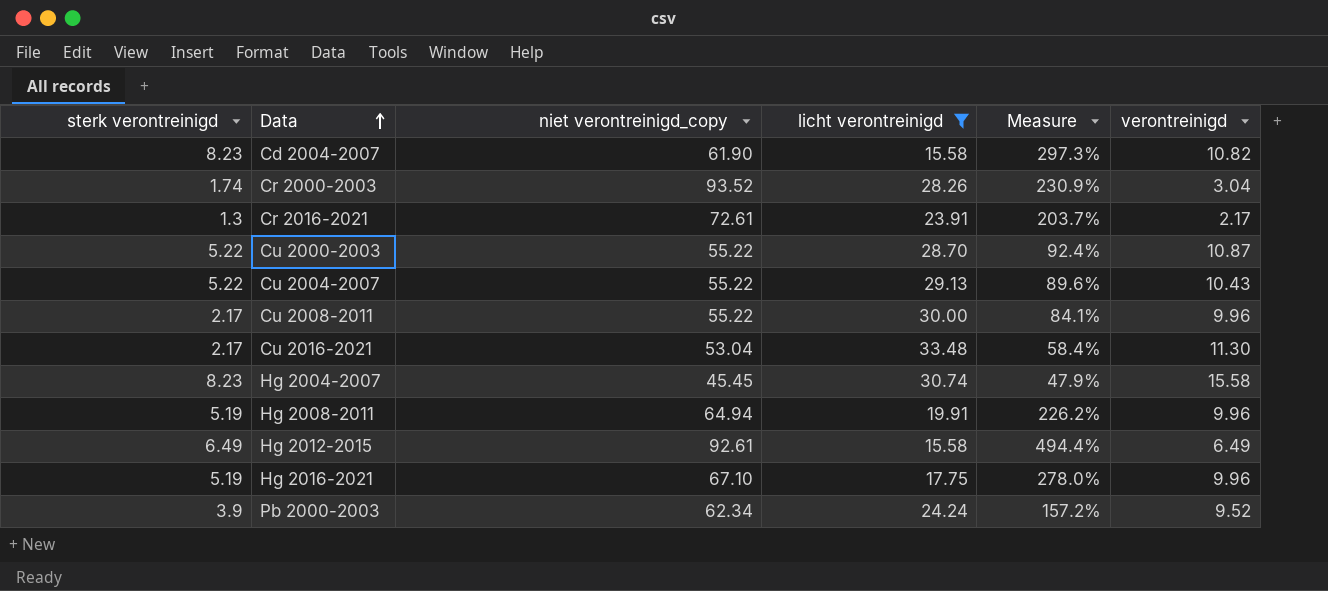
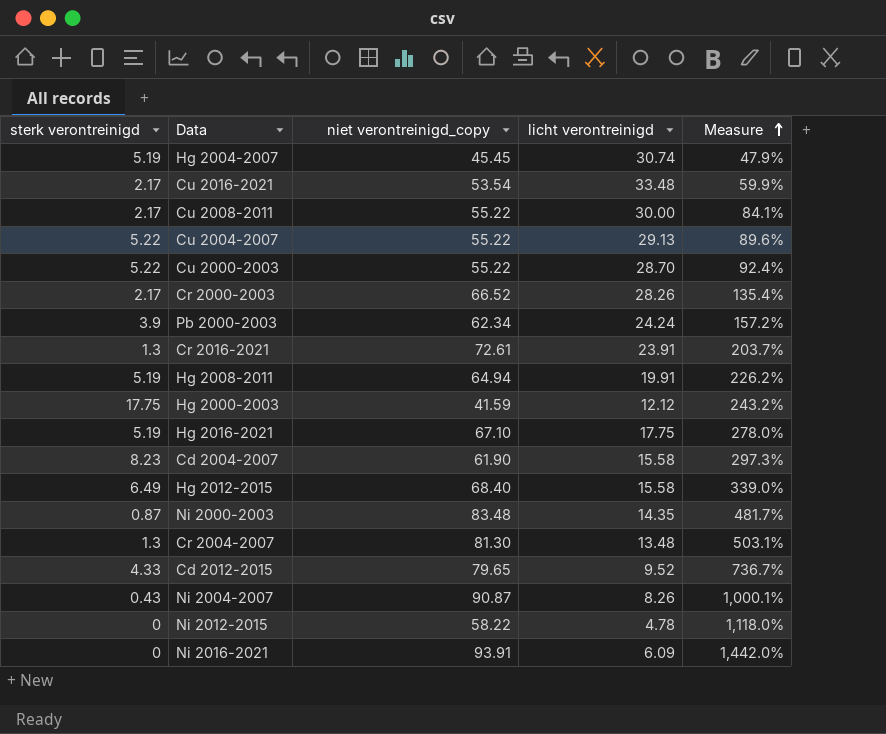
filter: licht verontreinigd >= 15.58 -> none
row order: Data ascending -> Measure ascending
column verontreinigd | position: 6 -> none
Hg 2004-2007 | sterk verontreinigd: 8.23 -> 5.19
Cu 2016-2021 | niet verontreinigd_copy: 53.04 -> 53.54
Cu 2016-2021 | Measure: 58.4% -> 59.9%
Cr 2000-2003 | sterk verontreinigd: 1.74 -> 2.17
Cr 2000-2003 | niet verontreinigd_copy: 93.52 -> 66.52
Cr 2000-2003 | Measure: 230.9% -> 135.4%
Hg 2012-2015 | niet verontreinigd_copy: 92.61 -> 68.40
Hg 2012-2015 | Measure: 494.4% -> 339.0%

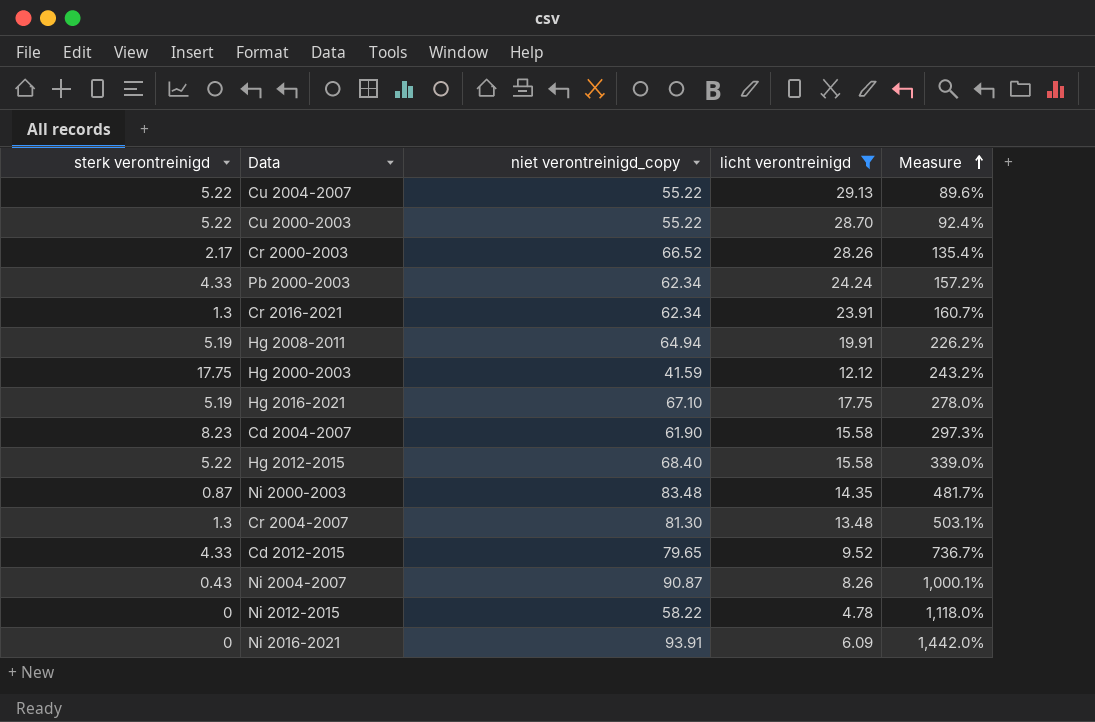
filter: none -> licht verontreinigd <= 29.13
Pb 2000-2003 | sterk verontreinigd: 3.9 -> 4.33
Cr 2016-2021 | niet verontreinigd_copy: 72.61 -> 62.34
Cr 2016-2021 | Measure: 203.7% -> 160.7%
Hg 2012-2015 | sterk verontreinigd: 6.49 -> 5.22

